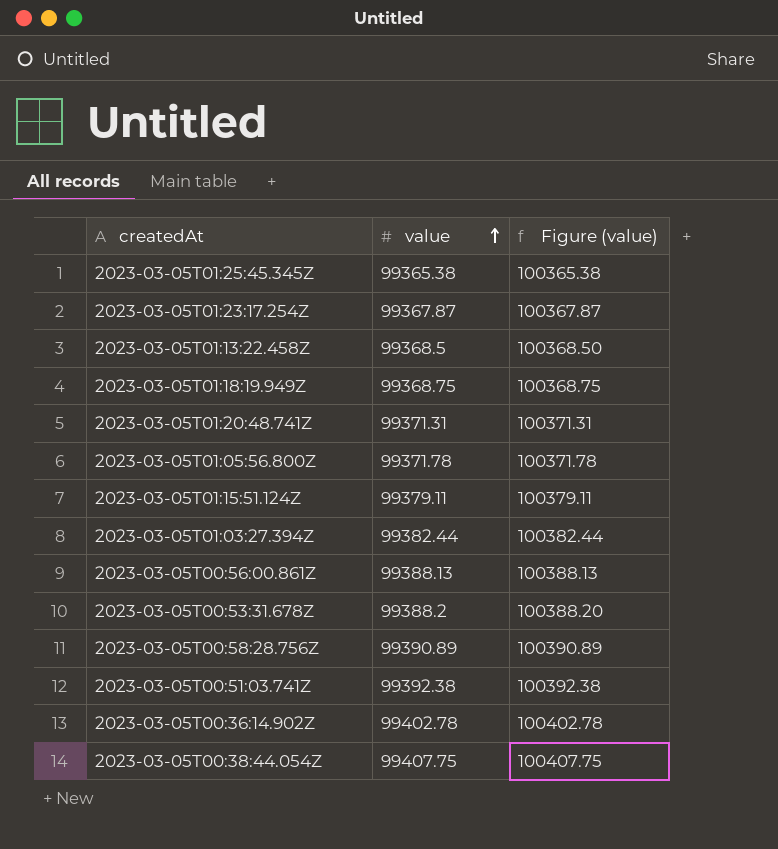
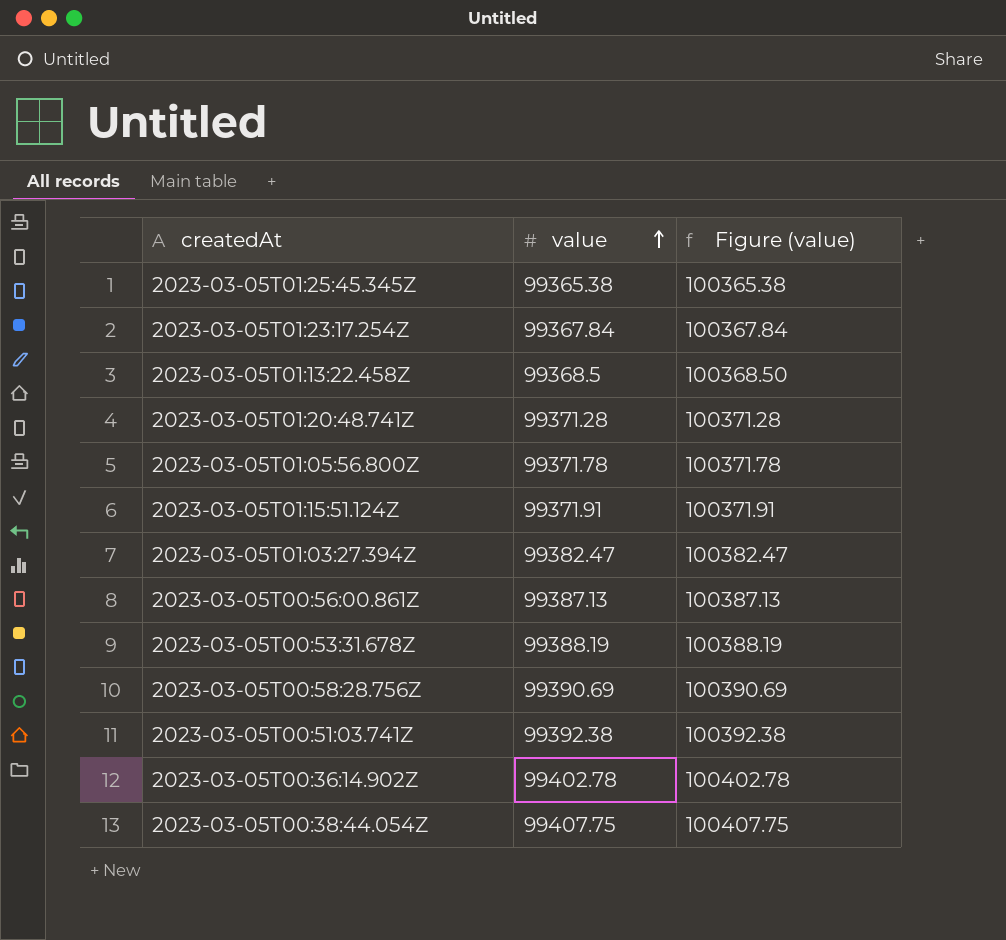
row 2023-03-05T01:18:19.949Z: 99368.75 | 100368.75 -> none
2023-03-05T01:23:17.254Z | value: 99367.87 -> 99367.84
2023-03-05T01:23:17.254Z | Figure (value): 100367.87 -> 100367.84
2023-03-05T01:20:48.741Z | value: 99371.31 -> 99371.28
2023-03-05T01:20:48.741Z | Figure (value): 100371.31 -> 100371.28
2023-03-05T01:15:51.124Z | value: 99379.11 -> 99371.91
2023-03-05T01:15:51.124Z | Figure (value): 100379.11 -> 100371.91
2023-03-05T01:03:27.394Z | value: 99382.44 -> 99382.47
2023-03-05T01:03:27.394Z | Figure (value): 100382.44 -> 100382.47
2023-03-05T00:56:00.861Z | value: 99388.13 -> 99387.13
2023-03-05T00:56:00.861Z | Figure (value): 100388.13 -> 100387.13
2023-03-05T00:53:31.678Z | value: 99388.2 -> 99388.19
2023-03-05T00:53:31.678Z | Figure (value): 100388.20 -> 100388.19
2023-03-05T00:58:28.756Z | value: 99390.89 -> 99390.69
2023-03-05T00:58:28.756Z | Figure (value): 100390.89 -> 100390.69

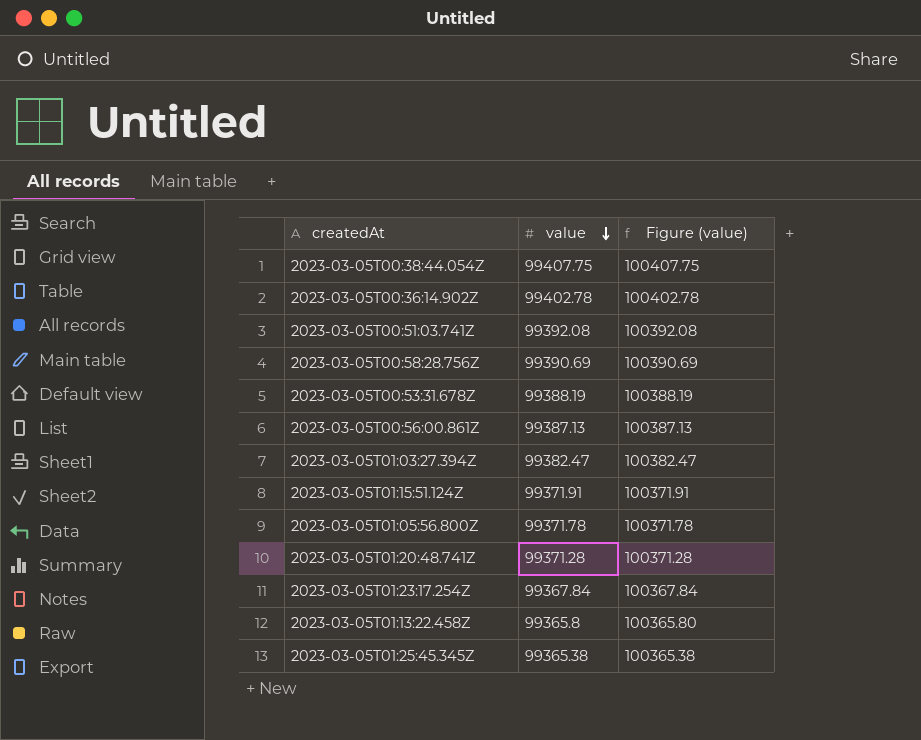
row order: value ascending -> value descending
2023-03-05T00:51:03.741Z | value: 99392.38 -> 99392.08
2023-03-05T00:51:03.741Z | Figure (value): 100392.38 -> 100392.08
2023-03-05T01:13:22.458Z | value: 99368.5 -> 99365.8
2023-03-05T01:13:22.458Z | Figure (value): 100368.50 -> 100365.80

